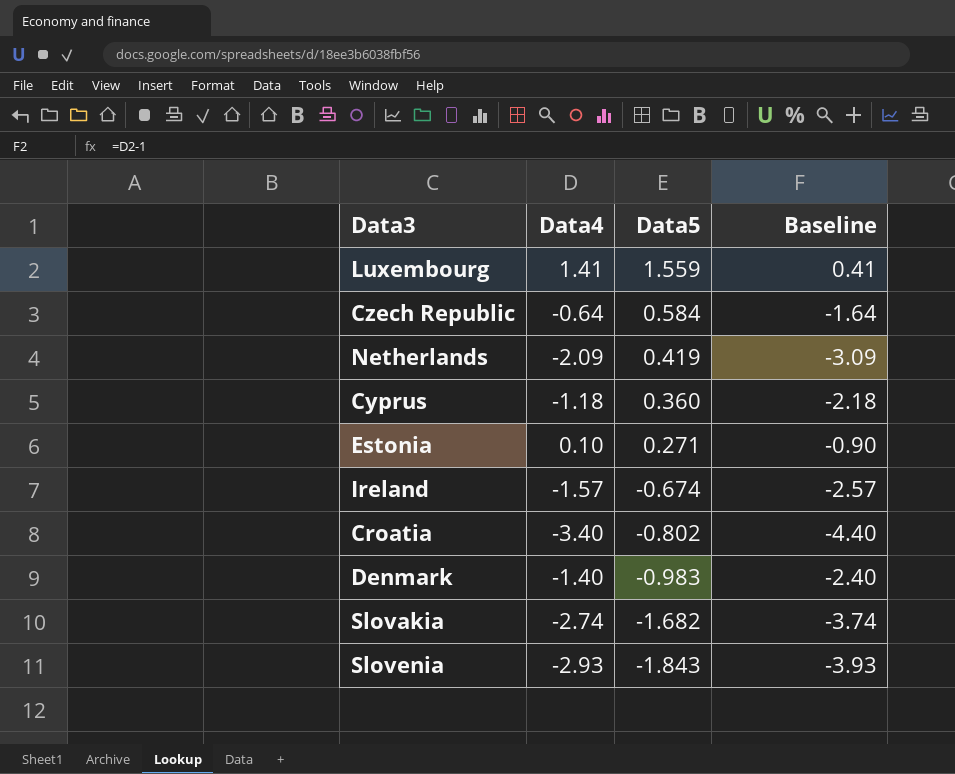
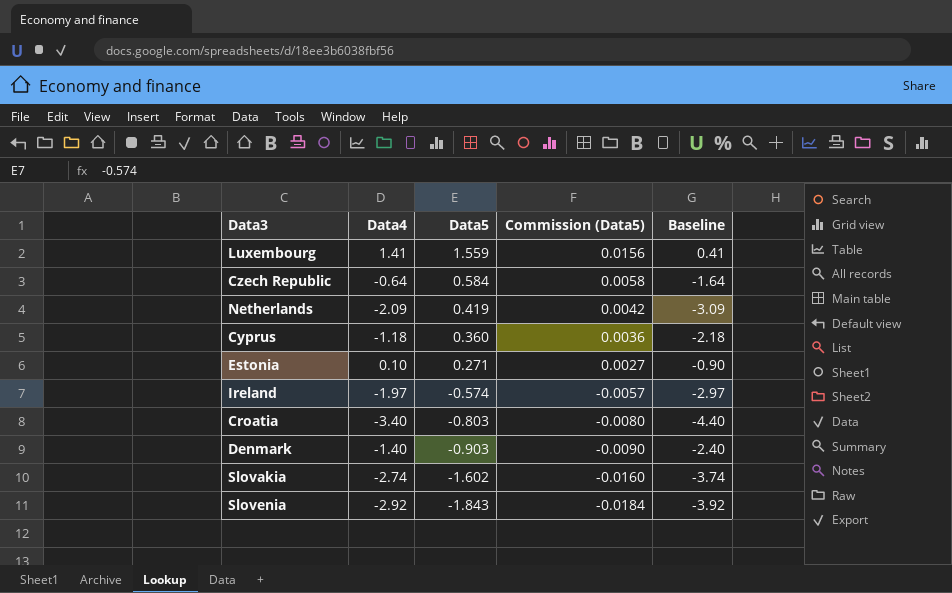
column Commission (Data5) | formula: none -> [Data5] * 0.01
Ireland | Data4: -1.57 -> -1.97
Ireland | Data5: -0.674 -> -0.574
Ireland | Baseline: -2.57 -> -2.97
Croatia | Data5: -0.802 -> -0.803
Denmark | Data5: -0.983 -> -0.903
Slovakia | Data5: -1.682 -> -1.602
Slovenia | Data4: -2.93 -> -2.92
Slovenia | Baseline: -3.93 -> -3.92

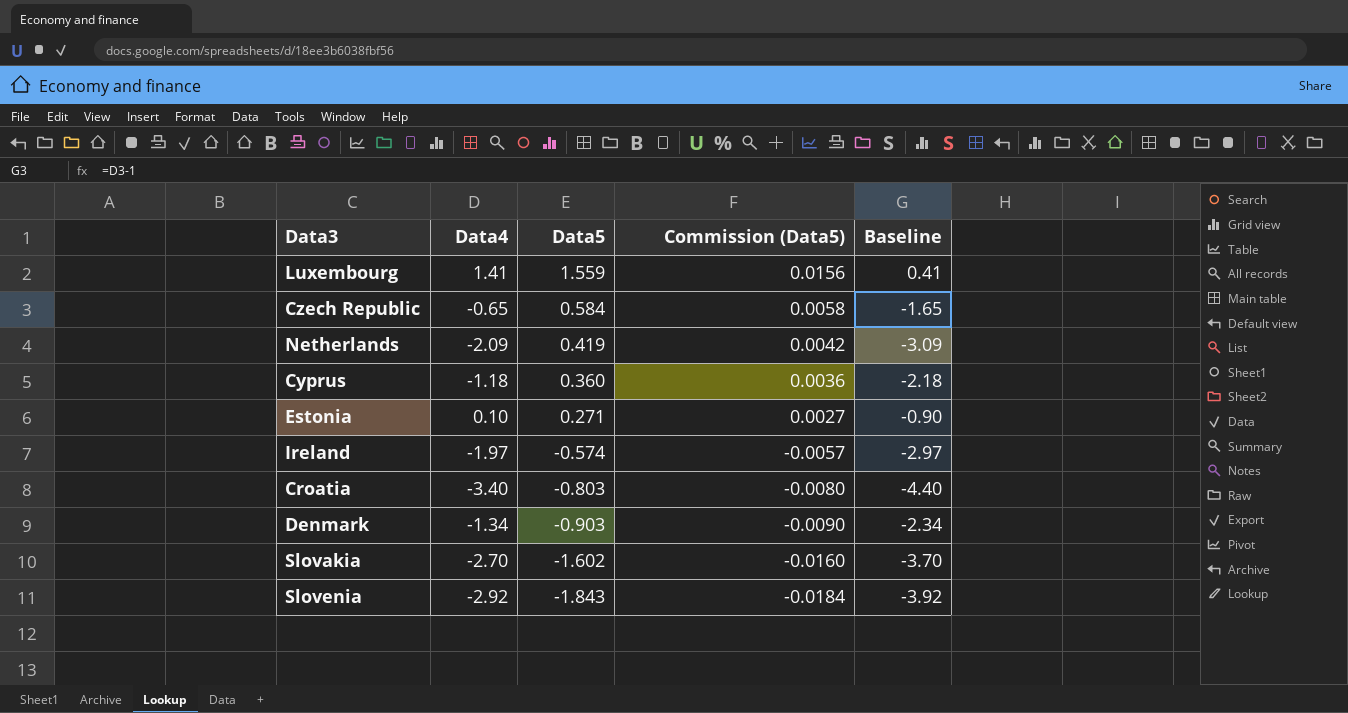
Czech Republic | Data4: -0.64 -> -0.65
Czech Republic | Baseline: -1.64 -> -1.65
Denmark | Data4: -1.40 -> -1.34
Denmark | Baseline: -2.40 -> -2.34
Slovakia | Data4: -2.74 -> -2.70
Slovakia | Baseline: -3.74 -> -3.70

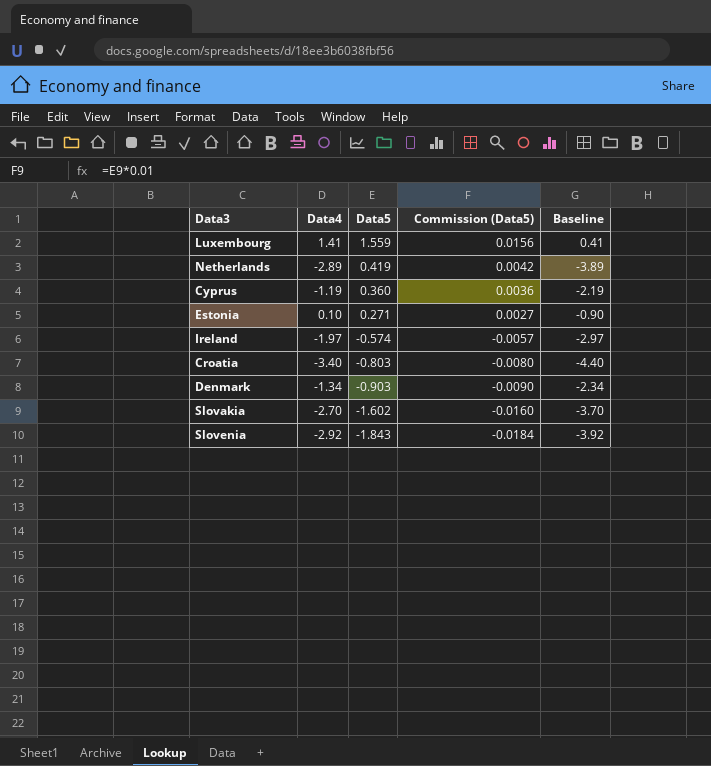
row Czech Republic: -0.65 | 0.584 | 0.0058 | -1.65 -> none
Netherlands | Data4: -2.09 -> -2.89
Netherlands | Baseline: -3.09 -> -3.89
Cyprus | Data4: -1.18 -> -1.19
Cyprus | Baseline: -2.18 -> -2.19

